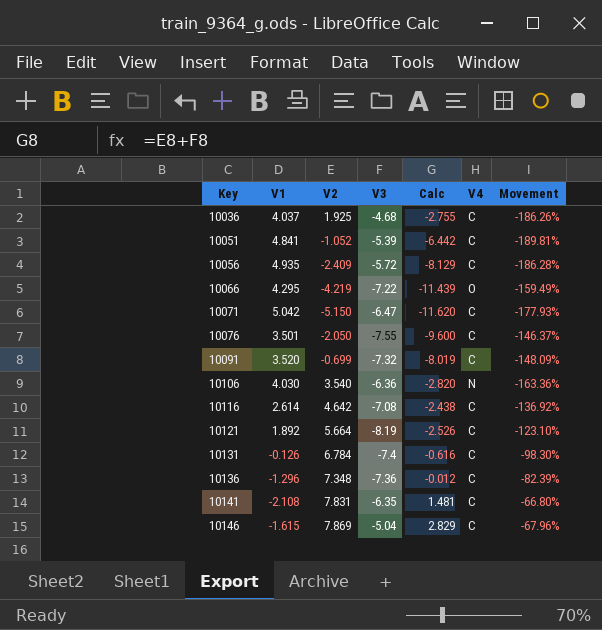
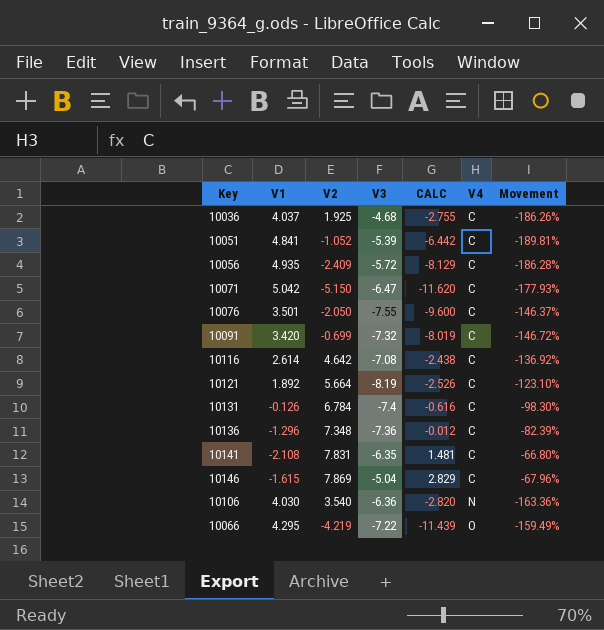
row order: Key ascending -> V4 ascending
column name: Calc -> CALC
10091 | V1: 3.520 -> 3.420
10091 | Movement: -148.09% -> -146.72%

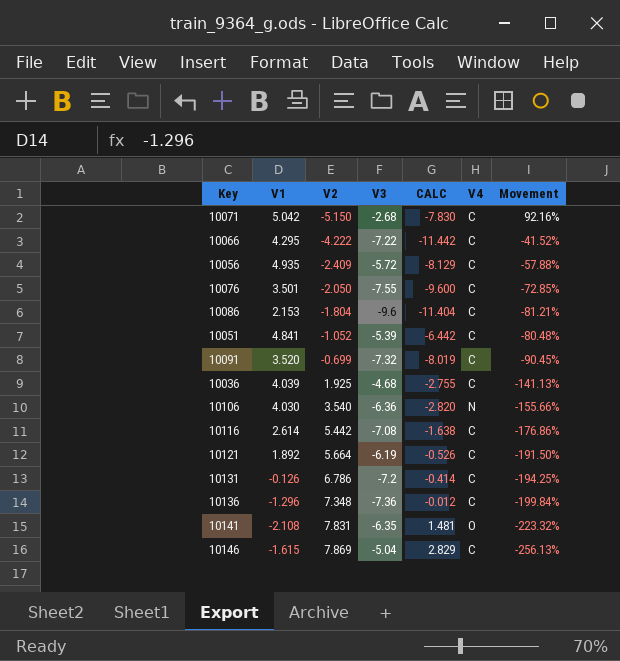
row order: V4 ascending -> V2 ascending
column Movement | formula: ([V1] - [V3]) / [V3] -> ([V2] - [V3]) / [V3]
10071 | V3: -6.47 -> -2.68
10071 | CALC: -11.620 -> -7.830
10066 | V2: -4.219 -> -4.222
10066 | CALC: -11.439 -> -11.442
10066 | V4: O -> C
row 10086: none -> 2.153 | -1.804 | -9.6 | -11.404 | C | -81.21%
10091 | V1: 3.420 -> 3.520
10036 | V1: 4.037 -> 4.039
10116 | V2: 4.642 -> 5.442
10116 | CALC: -2.438 -> -1.638
10121 | V3: -8.19 -> -6.19
10121 | CALC: -2.526 -> -0.526
10131 | V2: 6.784 -> 6.786
10131 | V3: -7.4 -> -7.2
10131 | CALC: -0.616 -> -0.414
10141 | V4: C -> O

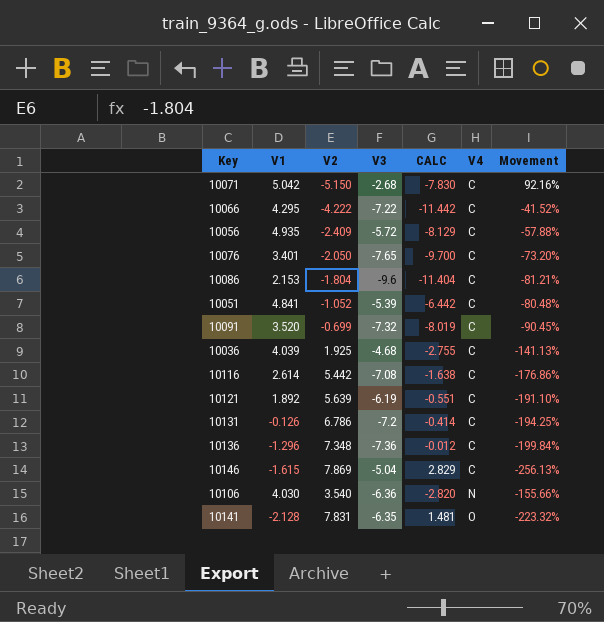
row order: V2 ascending -> V4 ascending
10076 | V1: 3.501 -> 3.401
10076 | V3: -7.55 -> -7.65
10076 | CALC: -9.600 -> -9.700
10076 | Movement: -72.85% -> -73.20%
10121 | V2: 5.664 -> 5.639
10121 | CALC: -0.526 -> -0.551
10121 | Movement: -191.50% -> -191.10%
10141 | V1: -2.108 -> -2.128

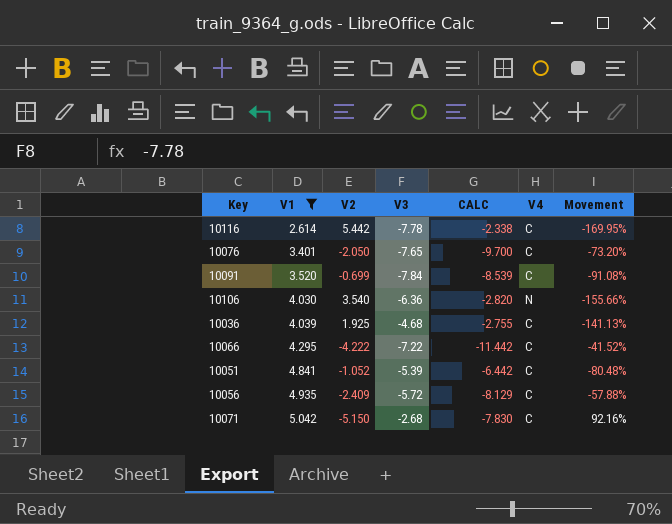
filter: none -> V1 >= 2.614
row order: V4 ascending -> V1 ascending
10116 | V3: -7.08 -> -7.78
10116 | CALC: -1.638 -> -2.338
10116 | Movement: -176.86% -> -169.95%
10091 | V3: -7.32 -> -7.84
10091 | CALC: -8.019 -> -8.539
10091 | Movement: -90.45% -> -91.08%

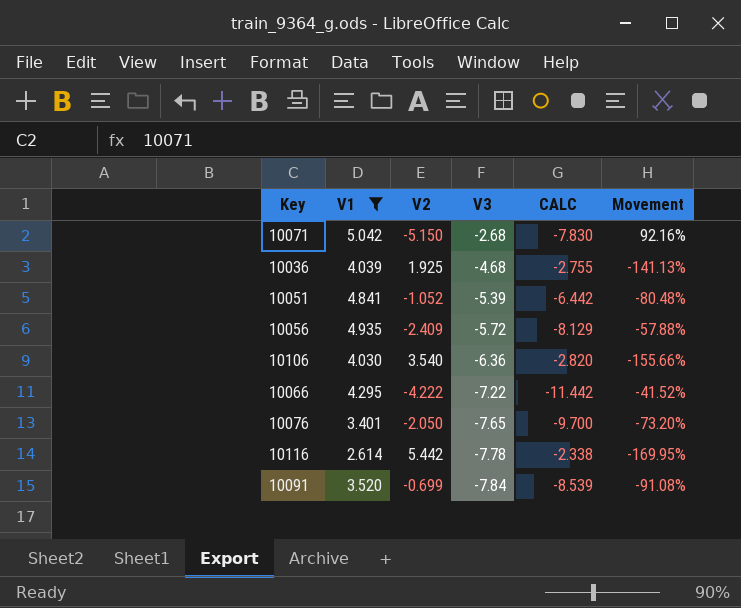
row order: V1 ascending -> V3 descending
column V4 | position: 6 -> none

